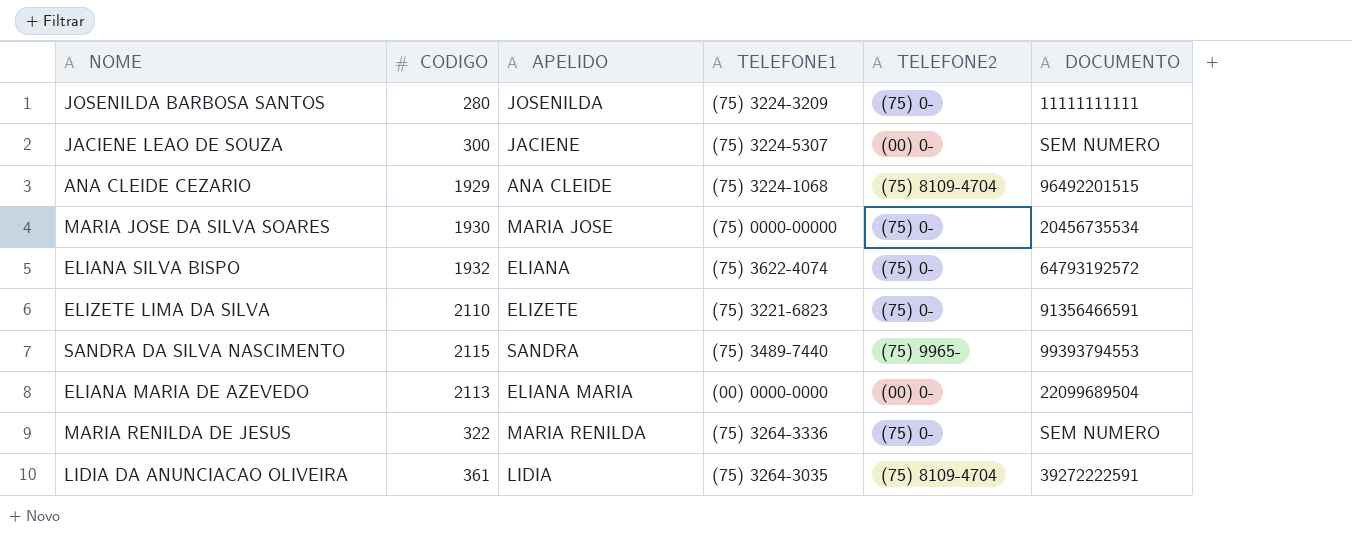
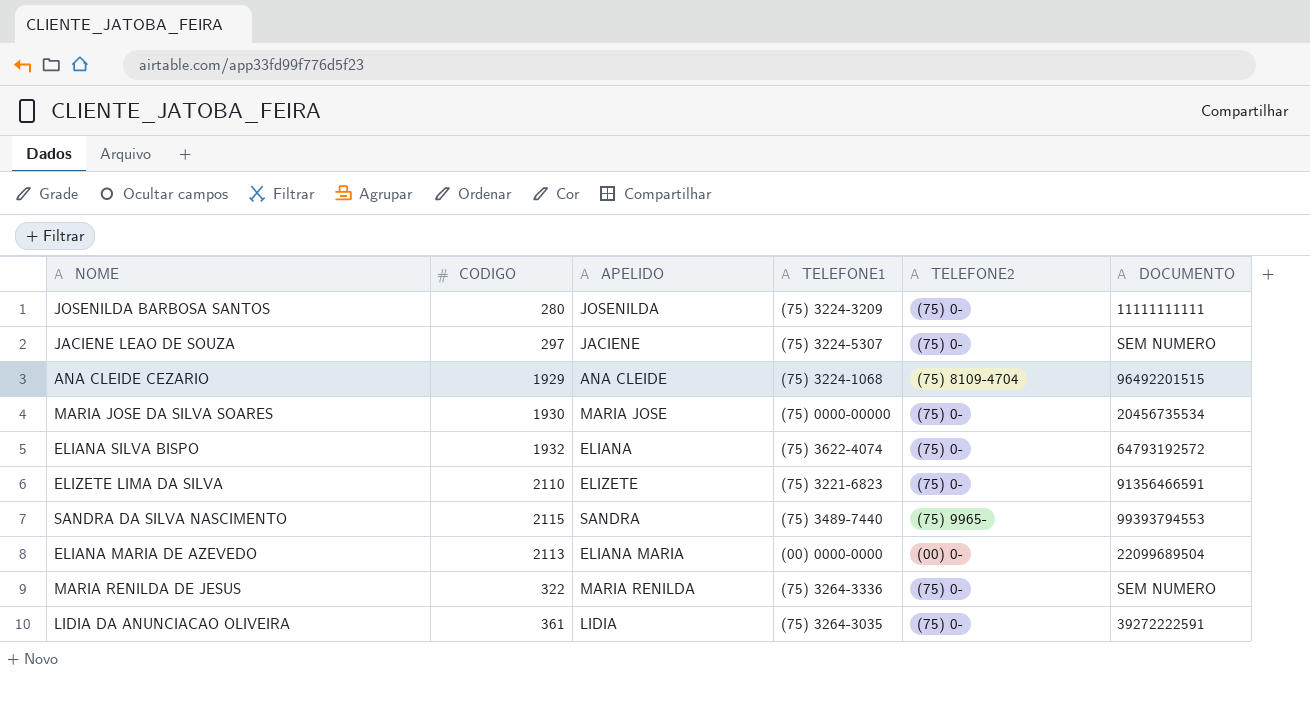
JACIENE LEAO DE SOUZA | CODIGO: 300 -> 297
JACIENE LEAO DE SOUZA | TELEFONE2: (00) 0- -> (75) 0-
LIDIA DA ANUNCIACAO OLIVEIRA | TELEFONE2: (75) 8109-4704 -> (75) 0-

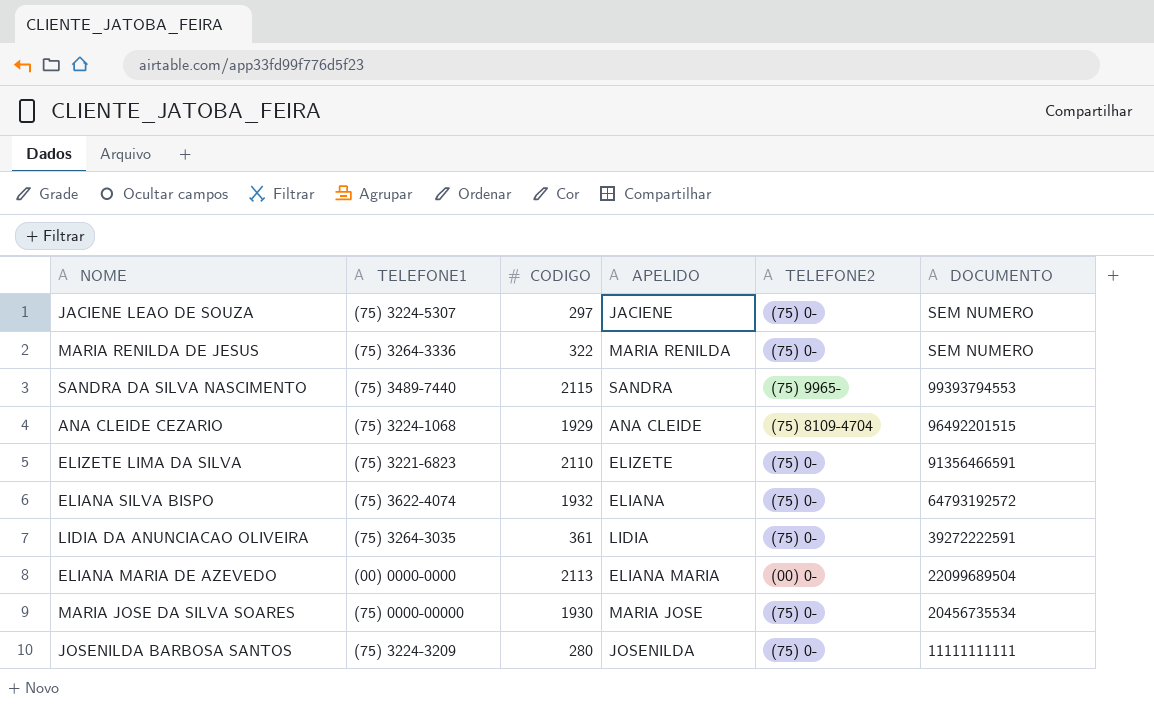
row order: none -> DOCUMENTO descending
column TELEFONE1 | position: 4 -> 2

